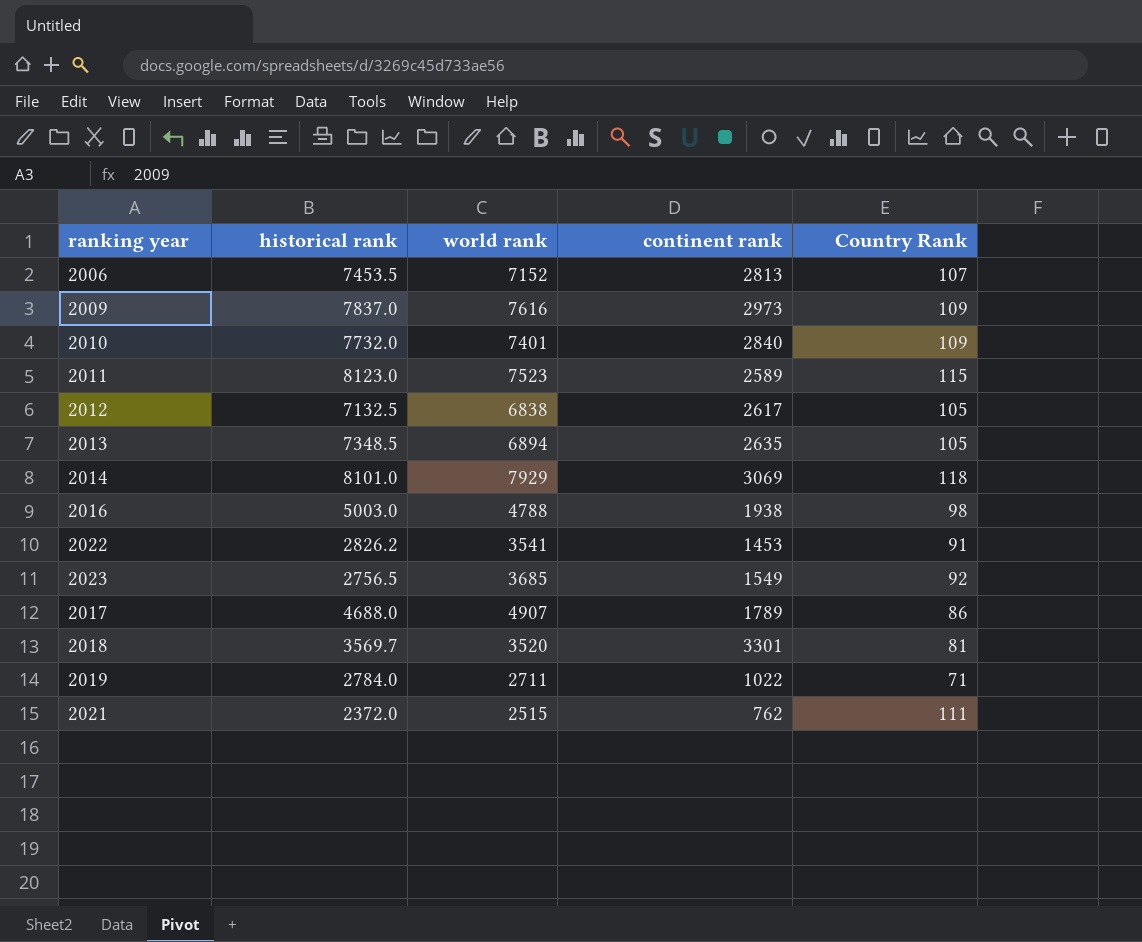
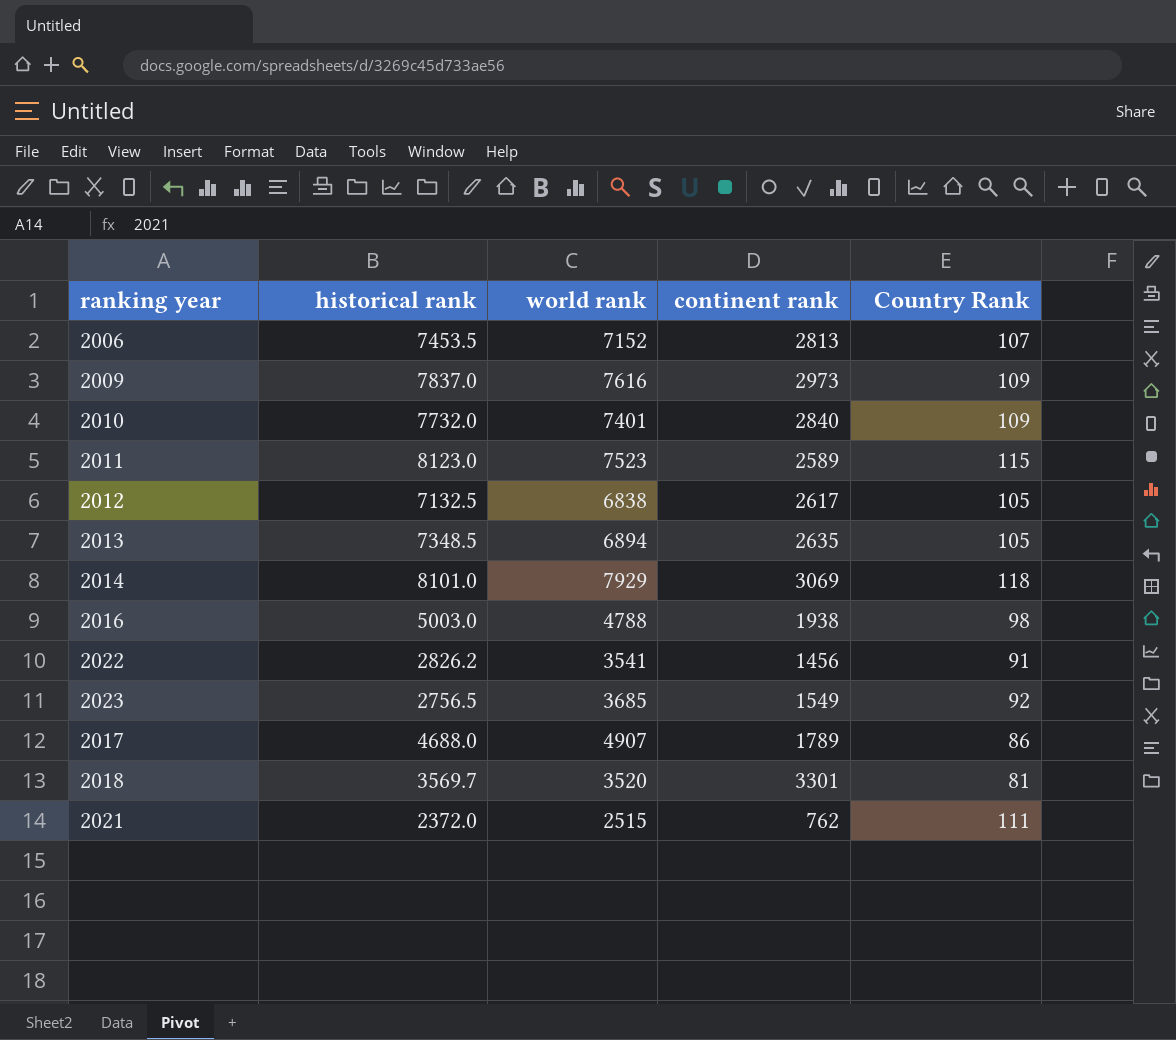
row 2019: 2784.0 | 2711 | 1022 | 71 -> none
2022 | continent rank: 1453 -> 1456

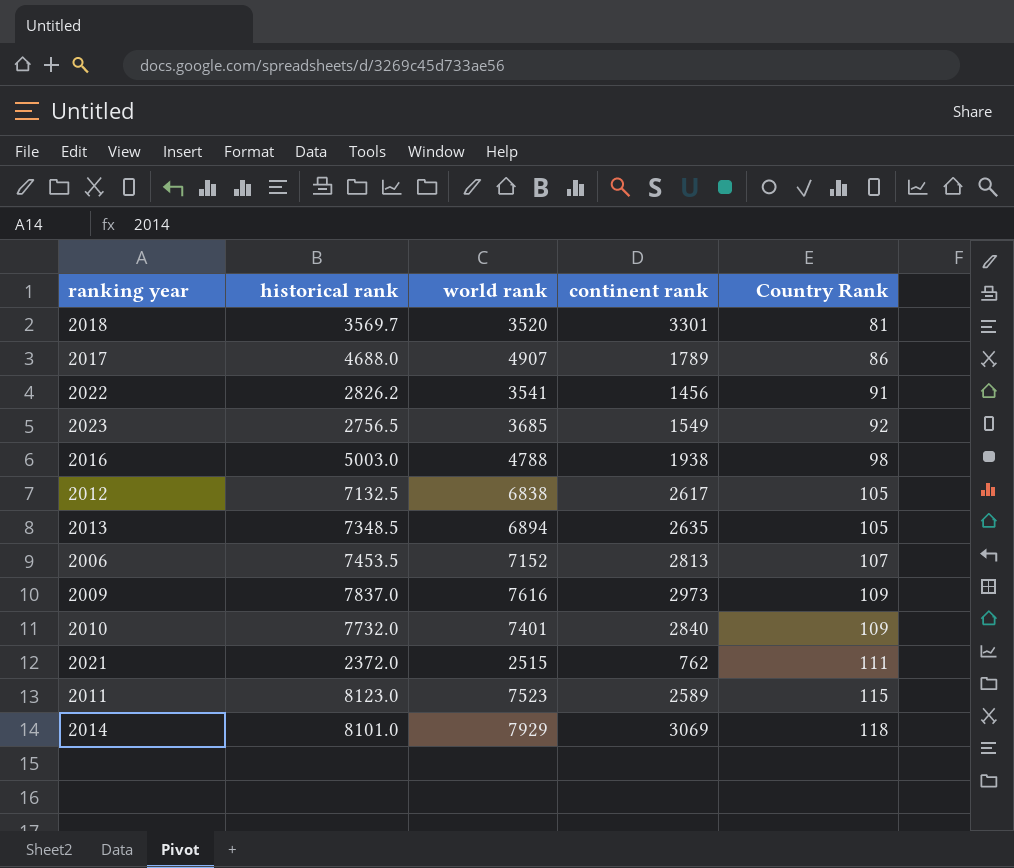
row order: none -> Country Rank ascending

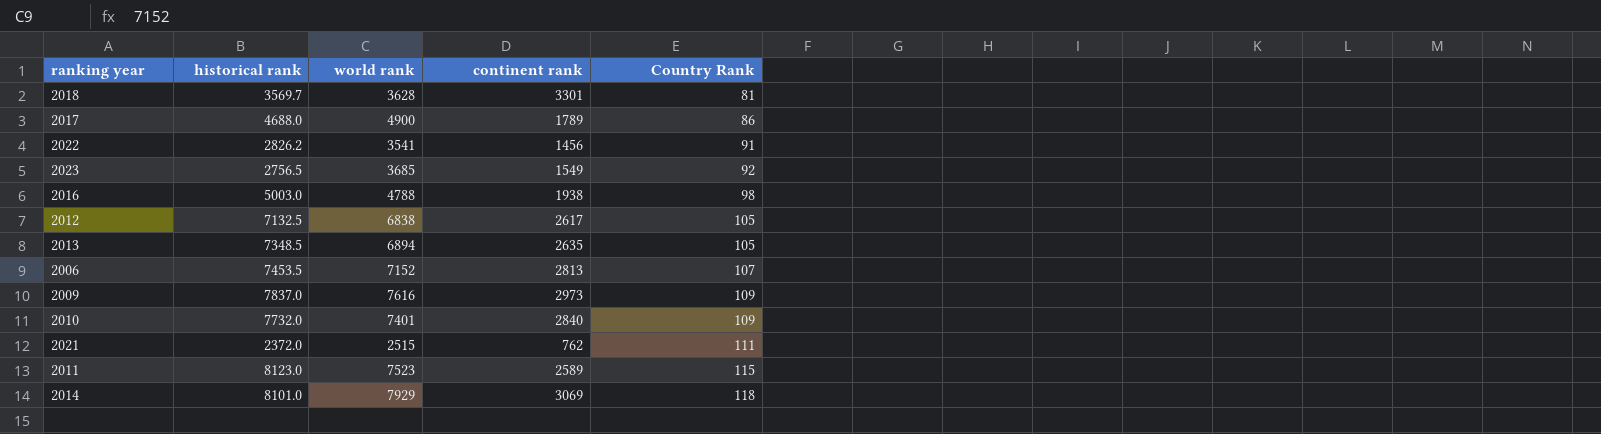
2018 | world rank: 3520 -> 3628
2017 | world rank: 4907 -> 4900

